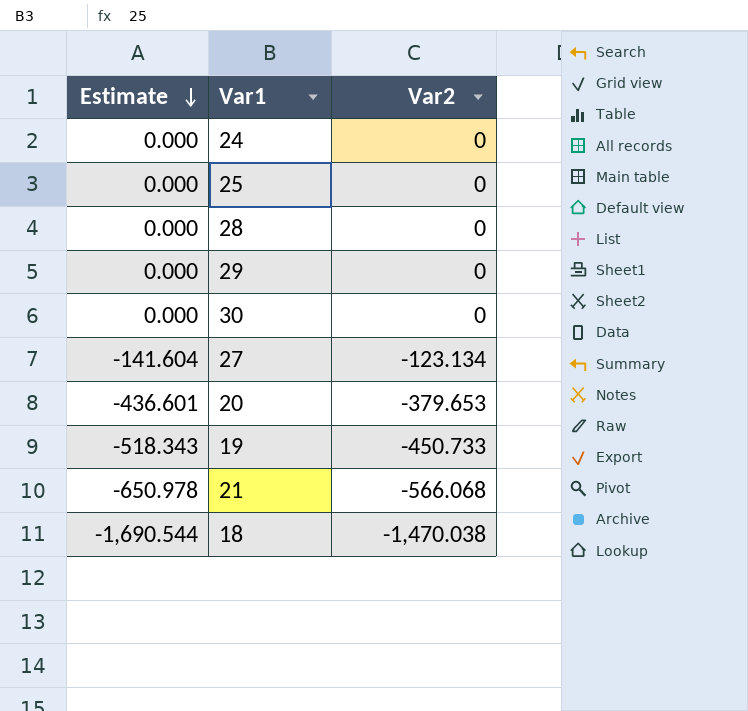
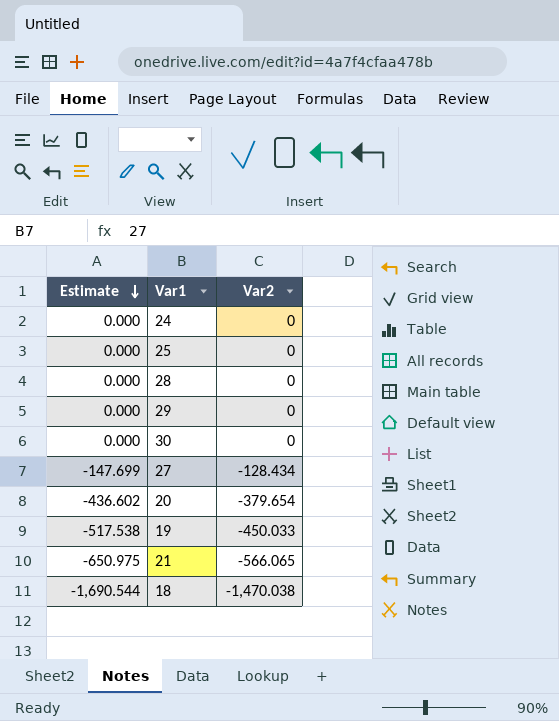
27 | Estimate: -141.604 -> -147.699
27 | Var2: -123.134 -> -128.434
20 | Estimate: -436.601 -> -436.602
20 | Var2: -379.653 -> -379.654
19 | Estimate: -518.343 -> -517.538
19 | Var2: -450.733 -> -450.033
21 | Estimate: -650.978 -> -650.975
21 | Var2: -566.068 -> -566.065

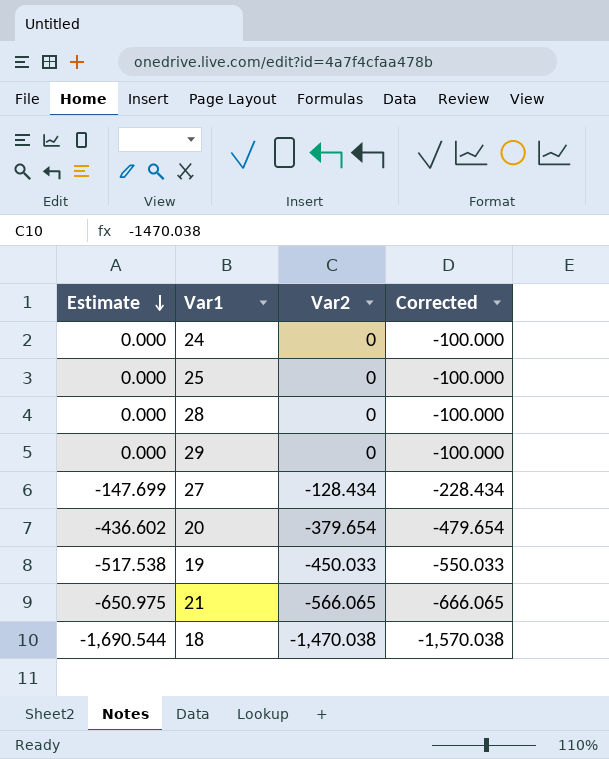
column Corrected | formula: none -> [Var2] - 100
row 30: 0.000 | 0 -> none

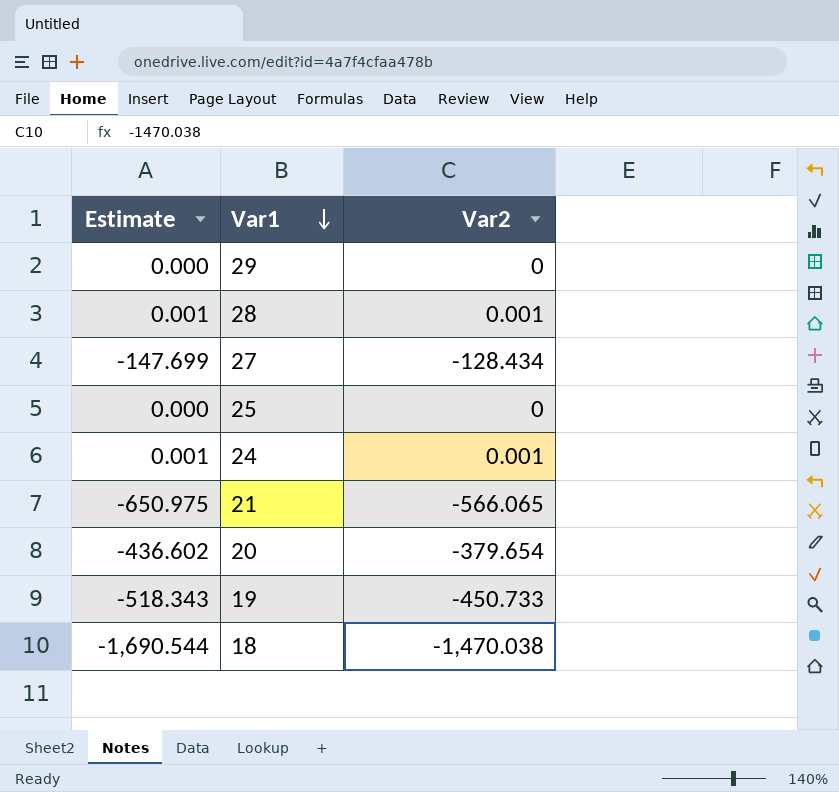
row order: Estimate descending -> Var1 descending
column Corrected | formula: [Var2] - 100 -> none
28 | Estimate: 0.000 -> 0.001
28 | Var2: 0 -> 0.001
24 | Estimate: 0.000 -> 0.001
24 | Var2: 0 -> 0.001
19 | Estimate: -517.538 -> -518.343
19 | Var2: -450.033 -> -450.733

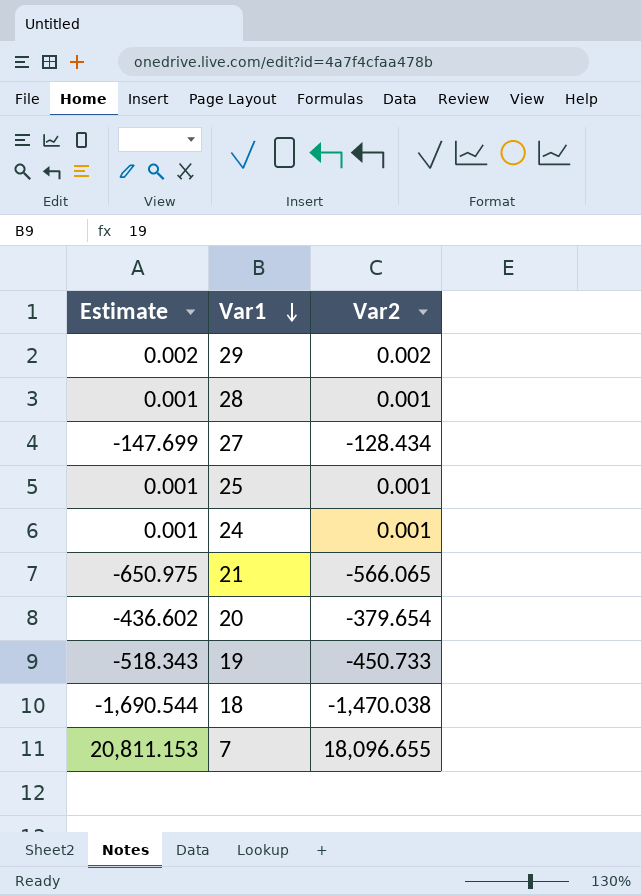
29 | Estimate: 0.000 -> 0.002
29 | Var2: 0 -> 0.002
25 | Estimate: 0.000 -> 0.001
25 | Var2: 0 -> 0.001
row 7: none -> 20,811.153 | 18,096.655

